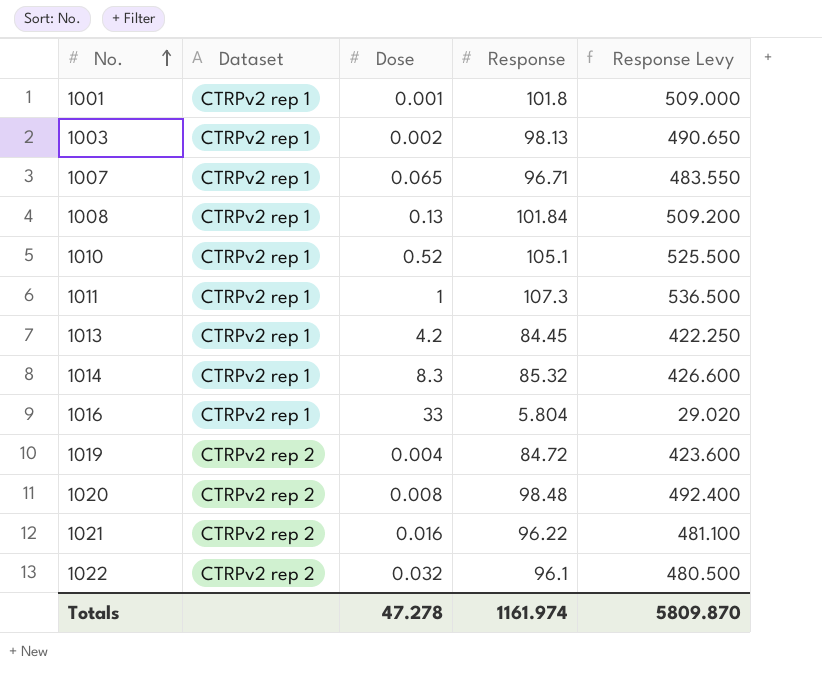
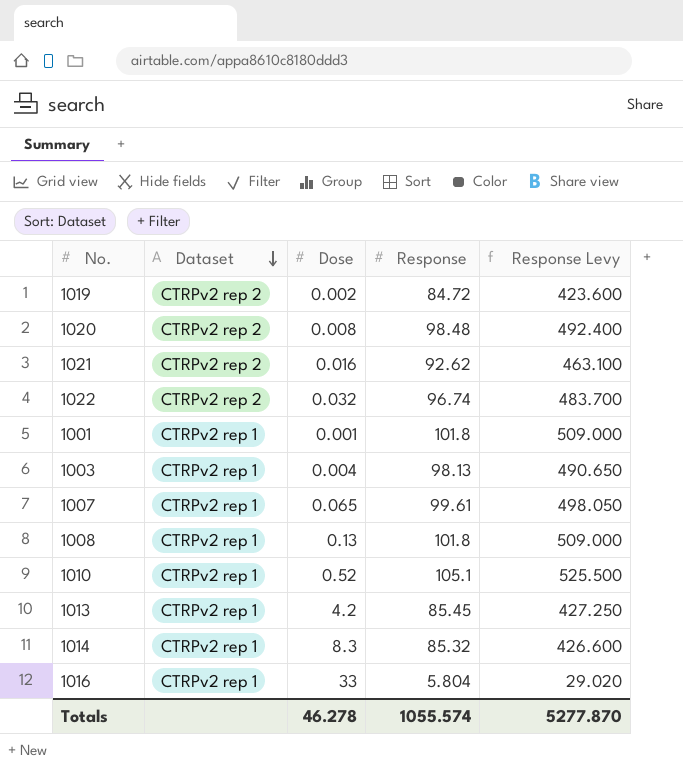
row order: No. ascending -> Dataset descending
row 1011: CTRPv2 rep 1 | 1 | 107.3 | 536.500 -> none
1019 | Dose: 0.004 -> 0.002
1021 | Response: 96.22 -> 92.62
1021 | Response Levy: 481.100 -> 463.100
1022 | Response: 96.1 -> 96.74
1022 | Response Levy: 480.500 -> 483.700
1003 | Dose: 0.002 -> 0.004
1007 | Response: 96.71 -> 99.61
1007 | Response Levy: 483.550 -> 498.050
1008 | Response: 101.84 -> 101.8
1008 | Response Levy: 509.200 -> 509.000
1013 | Response: 84.45 -> 85.45
1013 | Response Levy: 422.250 -> 427.250
Totals | Dose: 47.278 -> 46.278
Totals | Response: 1161.974 -> 1055.574
Totals | Response Levy: 5809.870 -> 5277.870

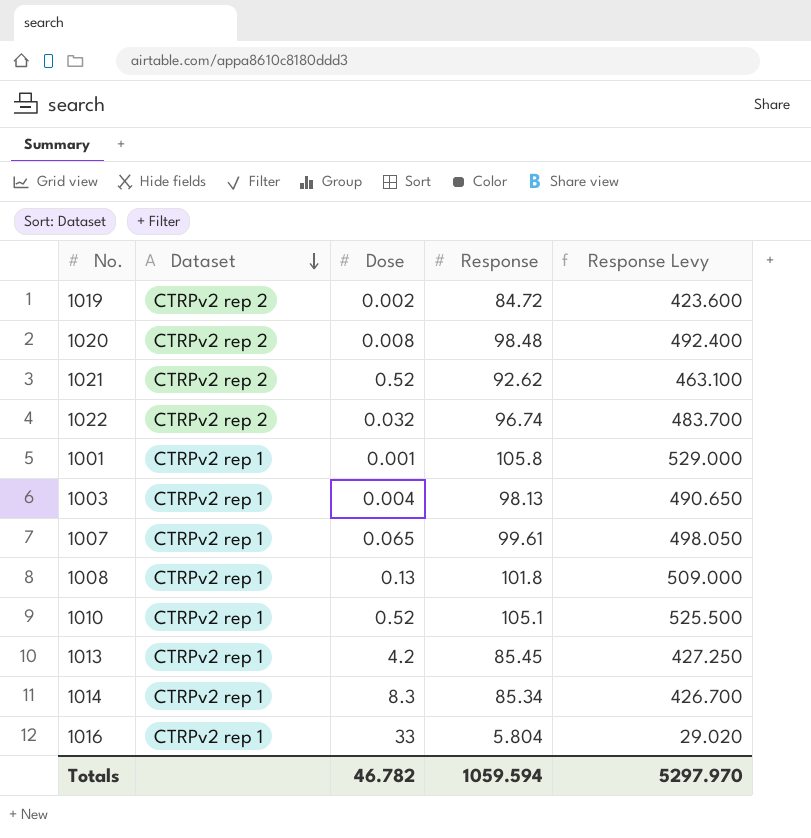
1021 | Dose: 0.016 -> 0.52
1001 | Response: 101.8 -> 105.8
1001 | Response Levy: 509.000 -> 529.000
1014 | Response: 85.32 -> 85.34
1014 | Response Levy: 426.600 -> 426.700
Totals | Dose: 46.278 -> 46.782
Totals | Response: 1055.574 -> 1059.594
Totals | Response Levy: 5277.870 -> 5297.970

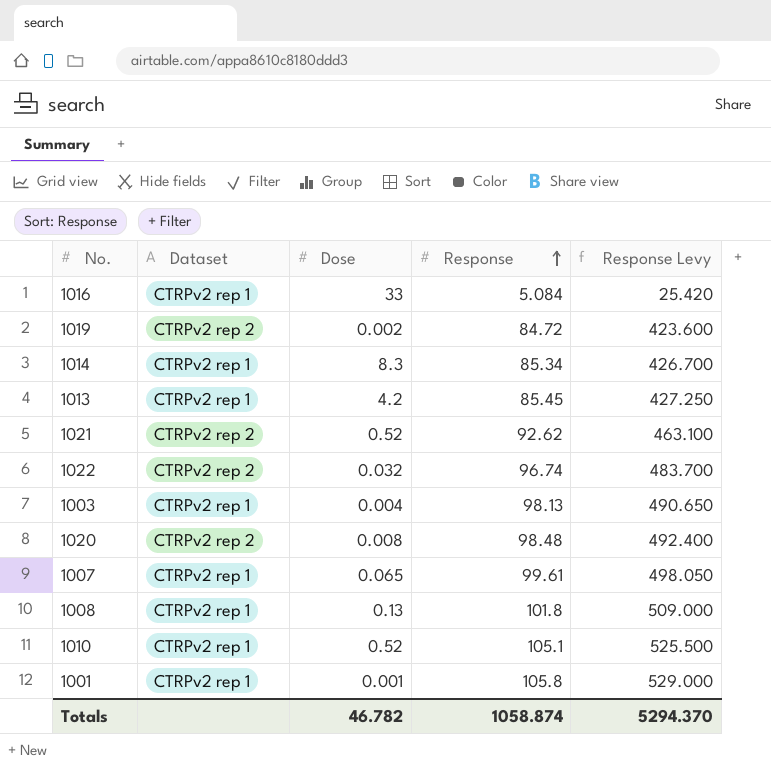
row order: Dataset descending -> Response ascending
1016 | Response: 5.804 -> 5.084
1016 | Response Levy: 29.020 -> 25.420
Totals | Response: 1059.594 -> 1058.874
Totals | Response Levy: 5297.970 -> 5294.370

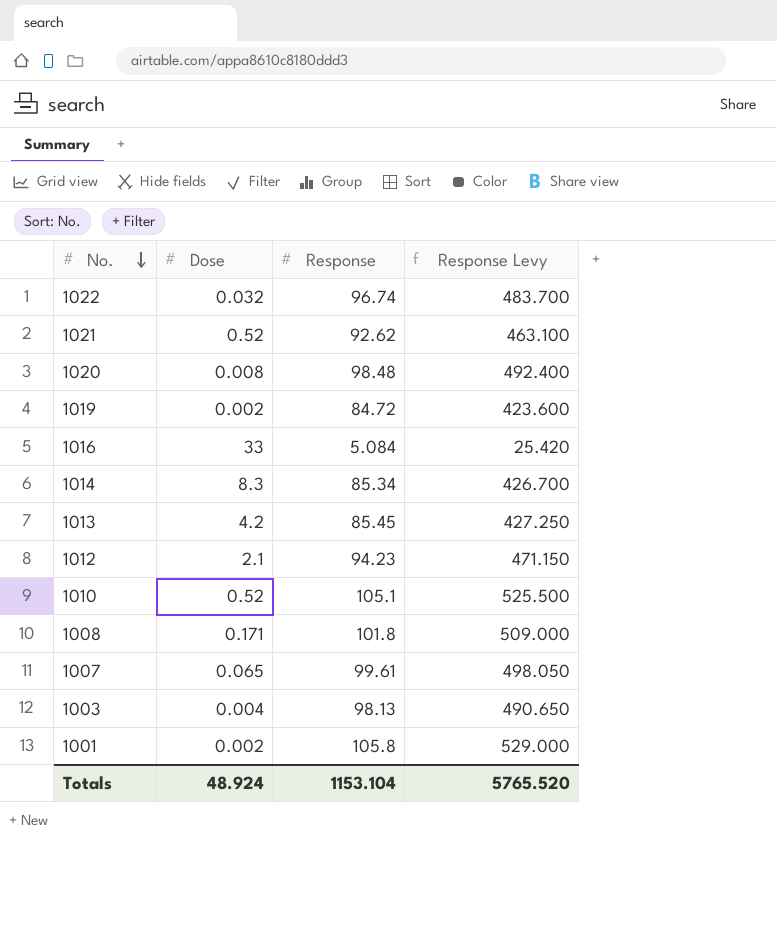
row order: Response ascending -> No. descending
column Dataset | position: 2 -> none
row 1012: none -> 2.1 | 94.23 | 471.150
1008 | Dose: 0.13 -> 0.171
1001 | Dose: 0.001 -> 0.002
Totals | Dose: 46.782 -> 48.924
Totals | Response: 1058.874 -> 1153.104
Totals | Response Levy: 5294.370 -> 5765.520

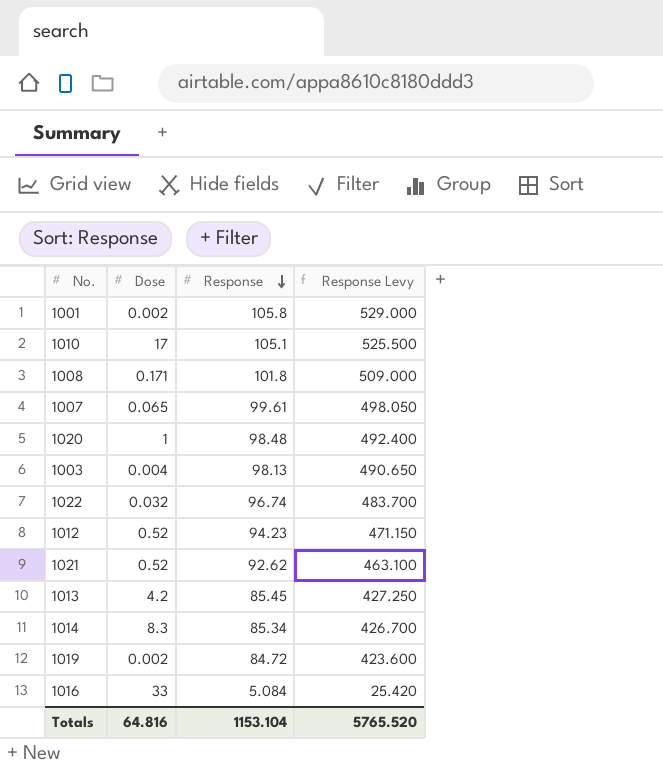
row order: No. descending -> Response descending
1010 | Dose: 0.52 -> 17
1020 | Dose: 0.008 -> 1
1012 | Dose: 2.1 -> 0.52
Totals | Dose: 48.924 -> 64.816

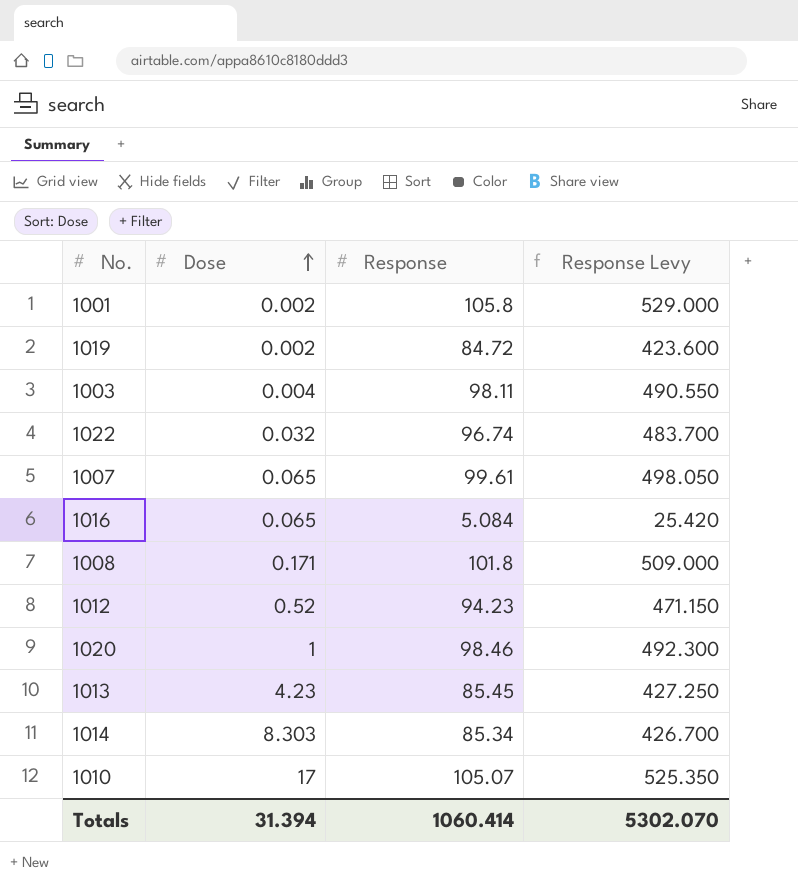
row order: Response descending -> Dose ascending
row 1021: 0.52 | 92.62 | 463.100 -> none
1003 | Response: 98.13 -> 98.11
1003 | Response Levy: 490.650 -> 490.550
1016 | Dose: 33 -> 0.065
1020 | Response: 98.48 -> 98.46
1020 | Response Levy: 492.400 -> 492.300
1013 | Dose: 4.2 -> 4.23
1014 | Dose: 8.3 -> 8.303
1010 | Response: 105.1 -> 105.07
1010 | Response Levy: 525.500 -> 525.350
Totals | Dose: 64.816 -> 31.394
Totals | Response: 1153.104 -> 1060.414
Totals | Response Levy: 5765.520 -> 5302.070

